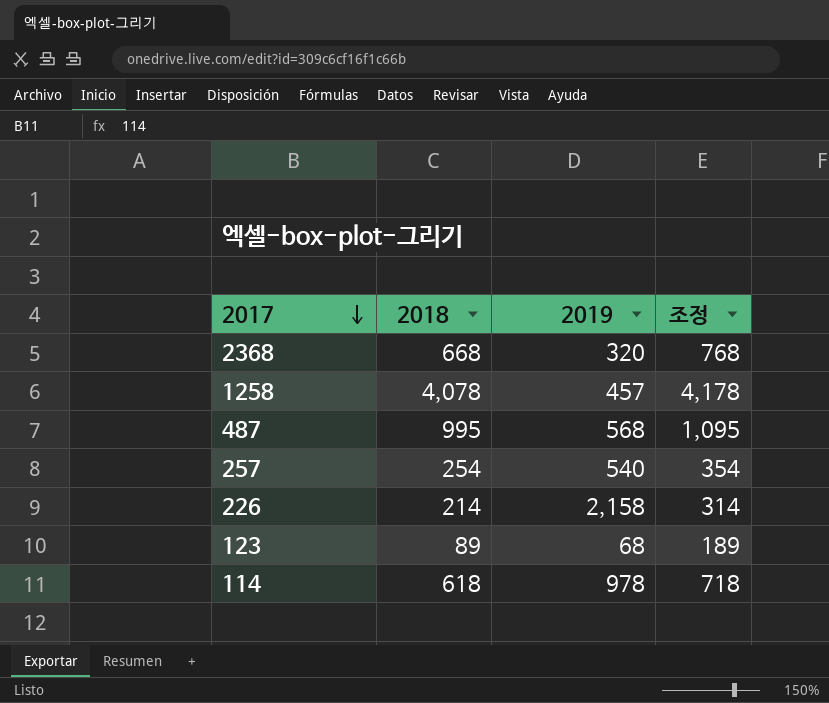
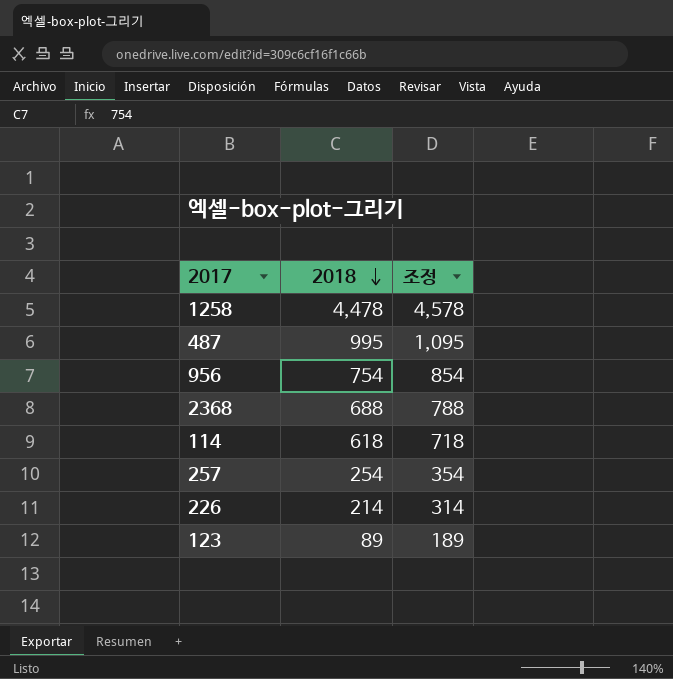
row order: 2017 descending -> 2018 descending
column 2019 | position: 3 -> none
1258 | 2018: 4,078 -> 4,478
1258 | 조정: 4,178 -> 4,578
row 956: none -> 754 | 854
2368 | 2018: 668 -> 688
2368 | 조정: 768 -> 788

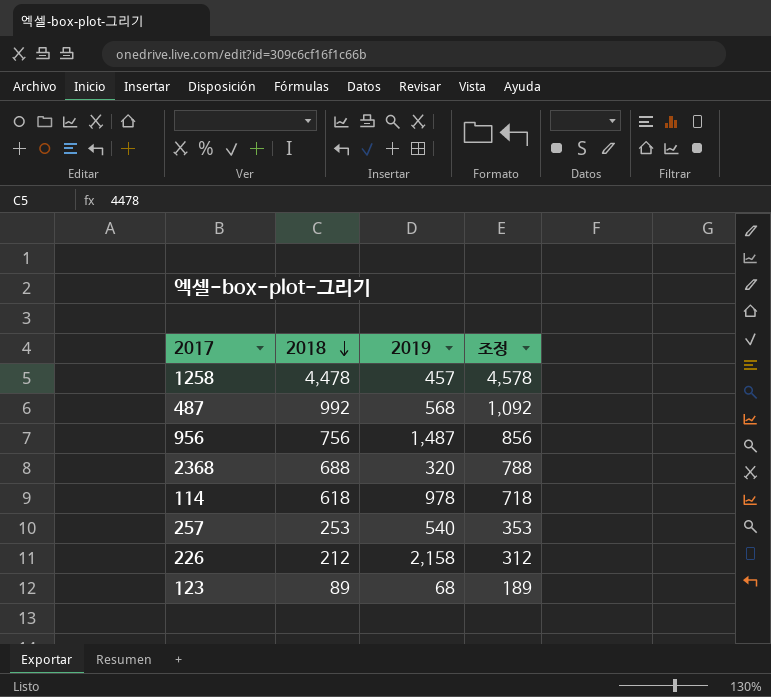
column 2019 | position: none -> 3
487 | 2018: 995 -> 992
487 | 조정: 1,095 -> 1,092
956 | 2018: 754 -> 756
956 | 조정: 854 -> 856
257 | 2018: 254 -> 253
257 | 조정: 354 -> 353
226 | 2018: 214 -> 212
226 | 조정: 314 -> 312

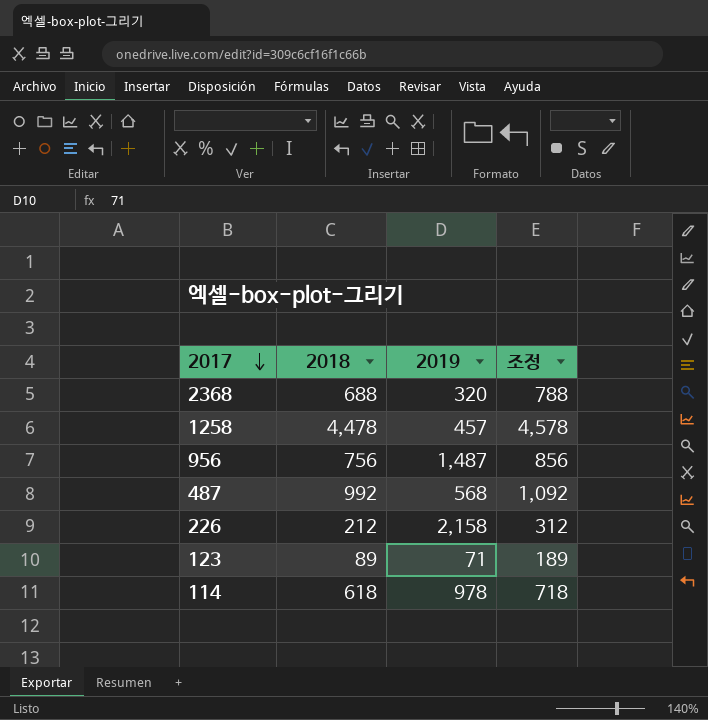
row order: 2018 descending -> 2017 descending
row 257: 253 | 540 | 353 -> none
123 | 2019: 68 -> 71

